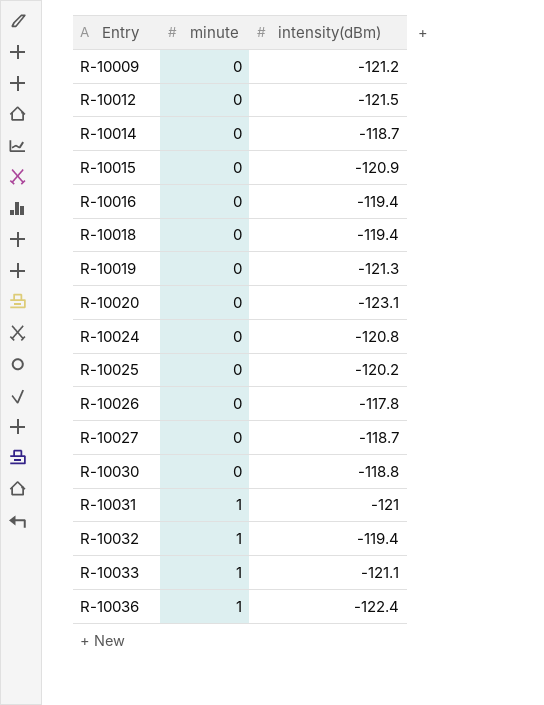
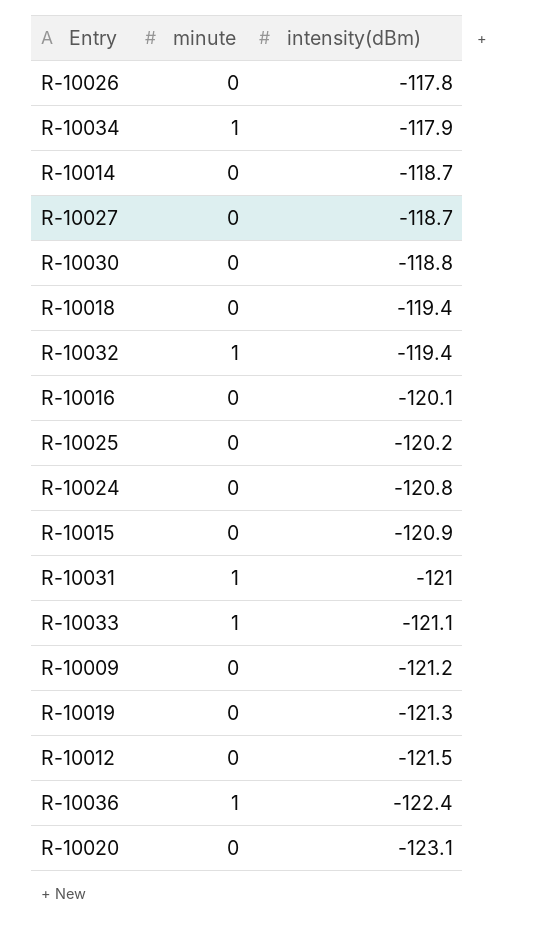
row order: Entry ascending -> intensity(dBm) descending
row R-10034: none -> 1 | -117.9
R-10016 | intensity(dBm): -119.4 -> -120.1

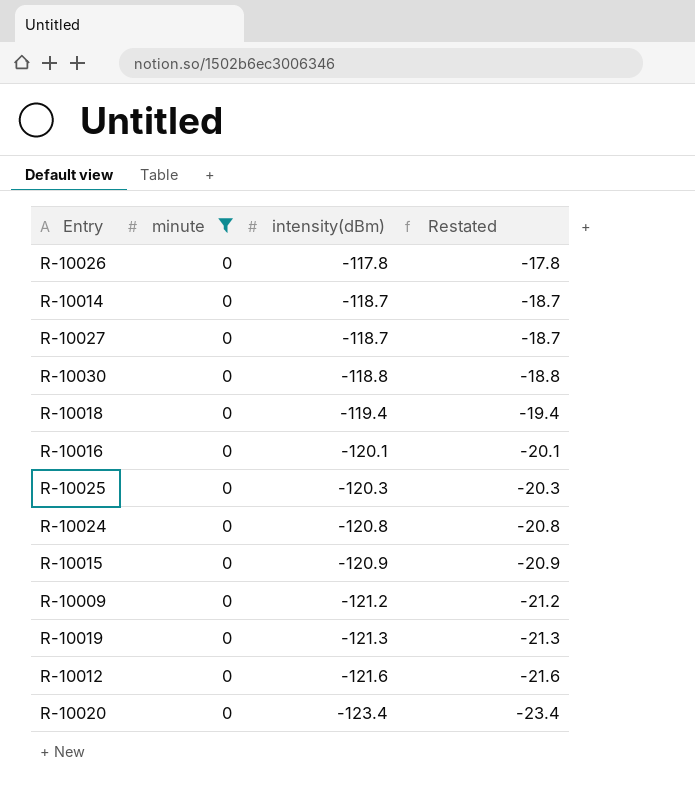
filter: none -> minute = 0
column Restated | formula: none -> [intensity(dBm)] + 100
R-10025 | intensity(dBm): -120.2 -> -120.3
R-10012 | intensity(dBm): -121.5 -> -121.6
R-10020 | intensity(dBm): -123.1 -> -123.4

